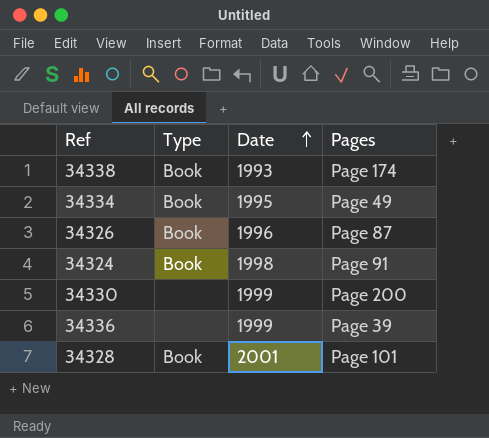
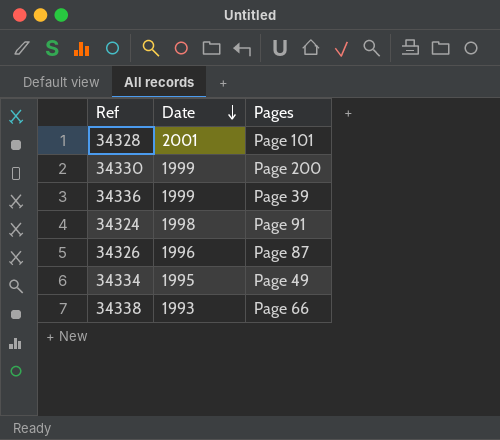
row order: Date ascending -> Date descending
column Type | position: 2 -> none
34338 | Pages: Page 174 -> Page 66

